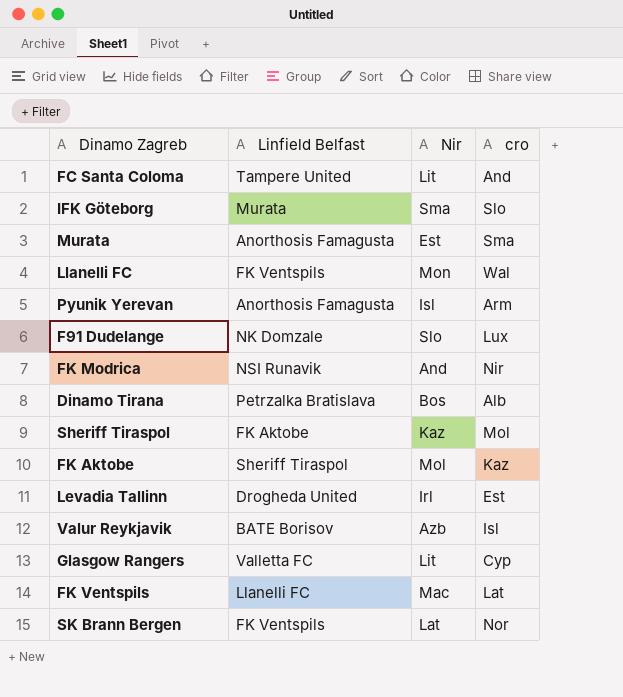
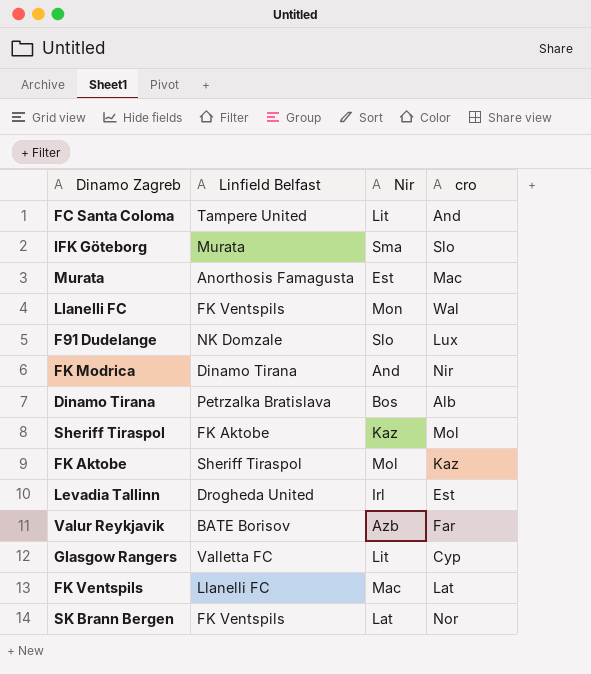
row Pyunik Yerevan: Anorthosis Famagusta | Isl | Arm -> none
Murata | cro: Sma -> Mac
FK Modrica | Linfield Belfast: NSI Runavik -> Dinamo Tirana
Valur Reykjavik | cro: Isl -> Far

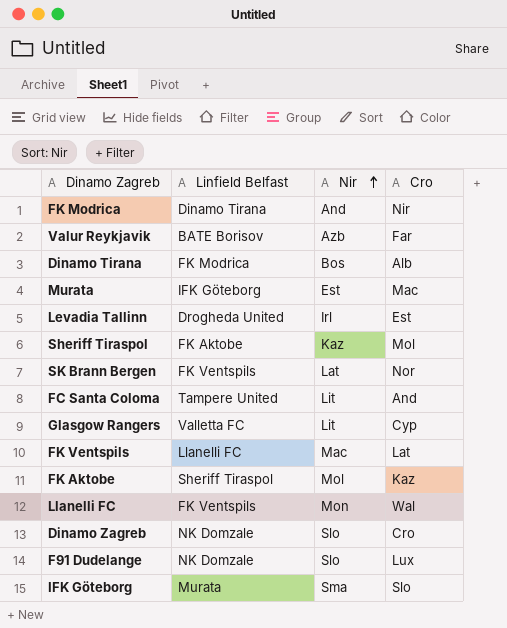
row order: none -> Nir ascending
column name: cro -> Cro
Dinamo Tirana | Linfield Belfast: Petrzalka Bratislava -> FK Modrica
Murata | Linfield Belfast: Anorthosis Famagusta -> IFK Göteborg
row Dinamo Zagreb: none -> NK Domzale | Slo | Cro

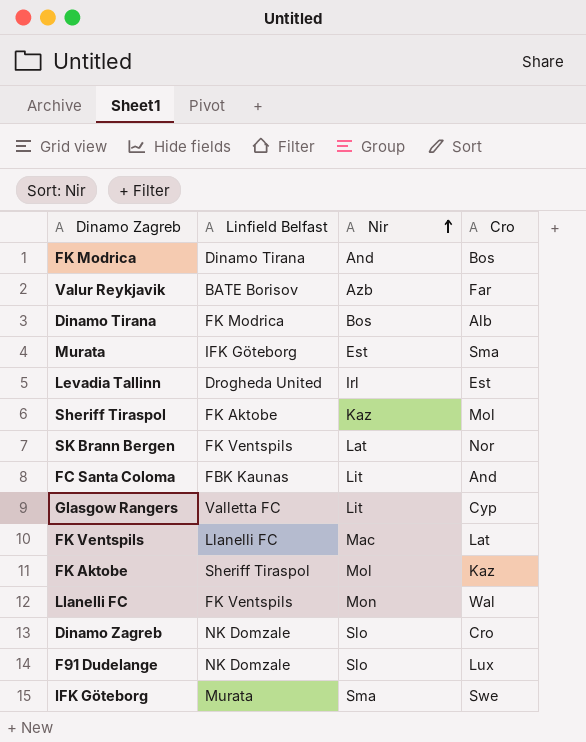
FK Modrica | Cro: Nir -> Bos
Murata | Cro: Mac -> Sma
FC Santa Coloma | Linfield Belfast: Tampere United -> FBK Kaunas
IFK Göteborg | Cro: Slo -> Swe

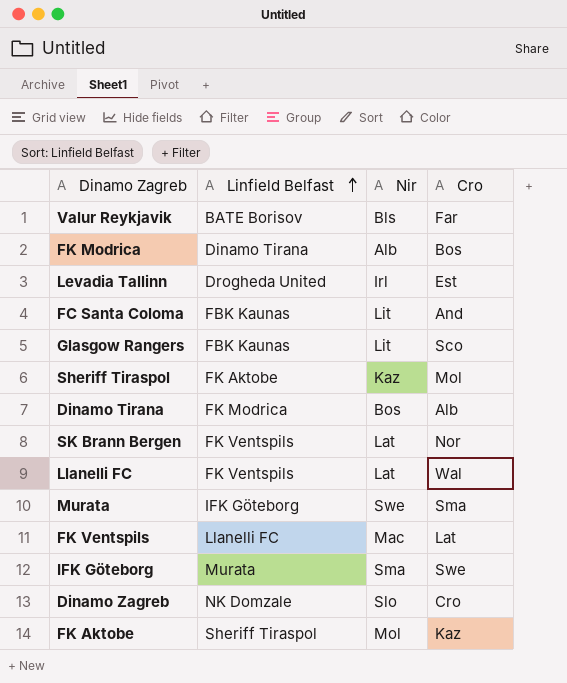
row order: Nir ascending -> Linfield Belfast ascending
row F91 Dudelange: NK Domzale | Slo | Lux -> none
Valur Reykjavik | Nir: Azb -> Bls
FK Modrica | Nir: And -> Alb
Glasgow Rangers | Linfield Belfast: Valletta FC -> FBK Kaunas
Glasgow Rangers | Cro: Cyp -> Sco
Llanelli FC | Nir: Mon -> Lat
Murata | Nir: Est -> Swe

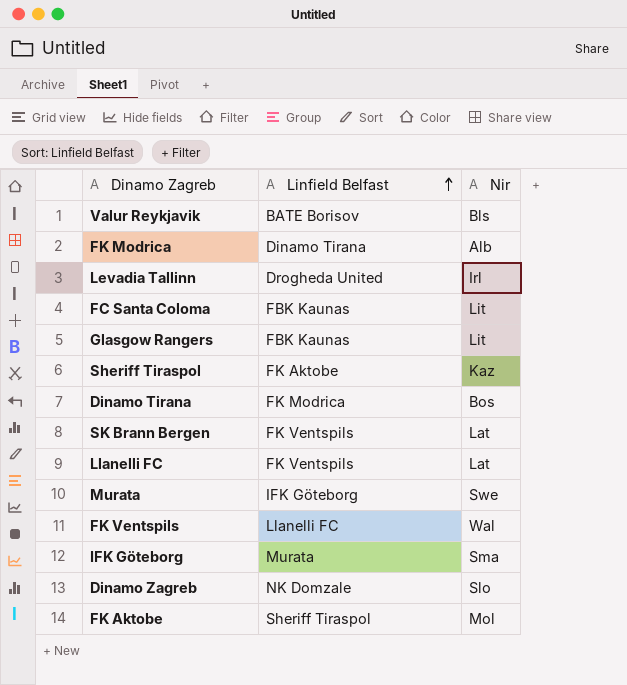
column Cro | position: 4 -> none
FK Ventspils | Nir: Mac -> Wal

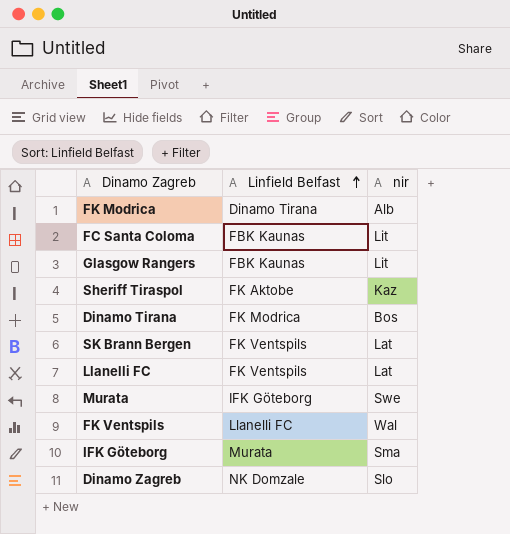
column name: Nir -> nir
row Valur Reykjavik: BATE Borisov | Bls -> none
row Levadia Tallinn: Drogheda United | Irl -> none
row FK Aktobe: Sheriff Tiraspol | Mol -> none

